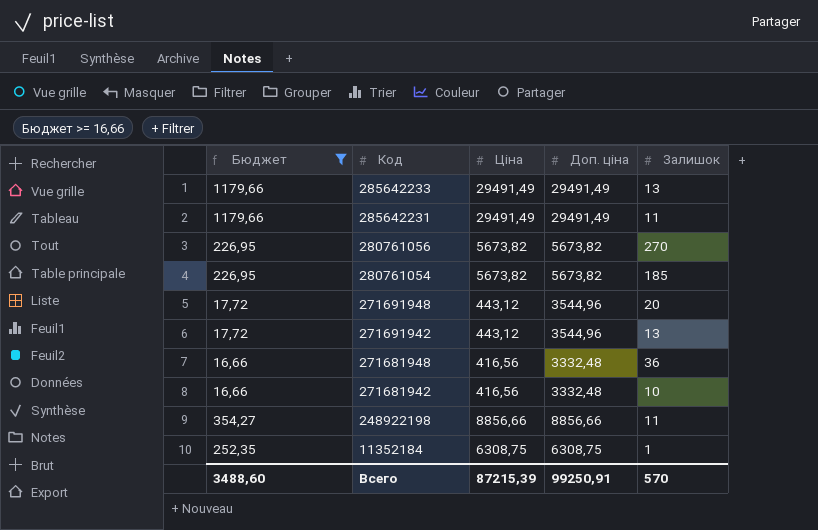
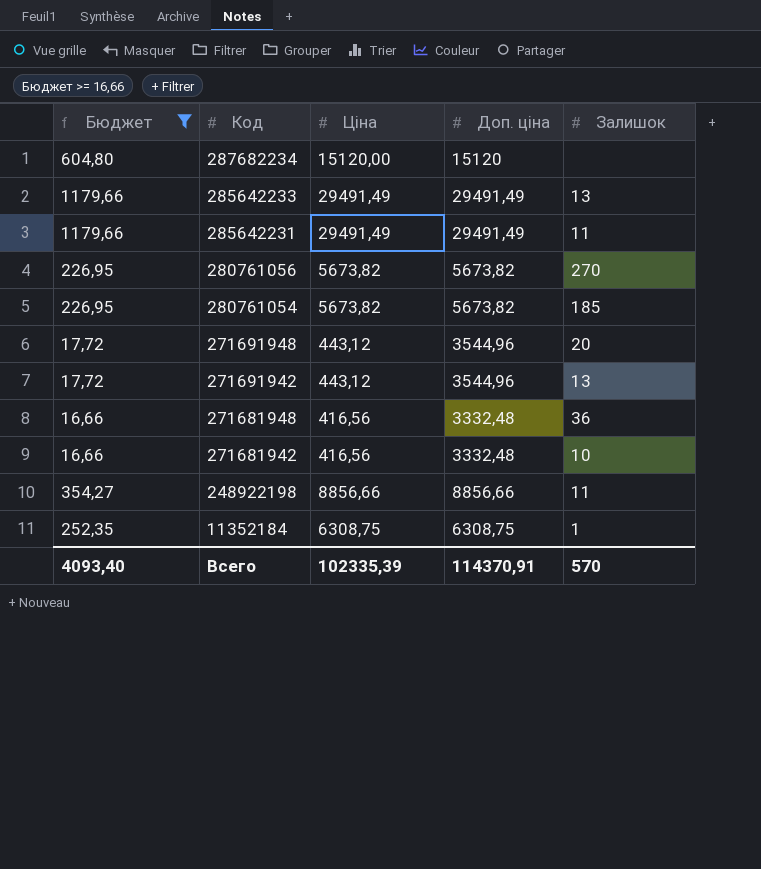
row 287682234: none -> 604,80 | 15120,00 | 15120 | none
Всего | Бюджет: 3488,60 -> 4093,40
Всего | Ціна: 87215,39 -> 102335,39
Всего | Доп. ціна: 99250,91 -> 114370,91

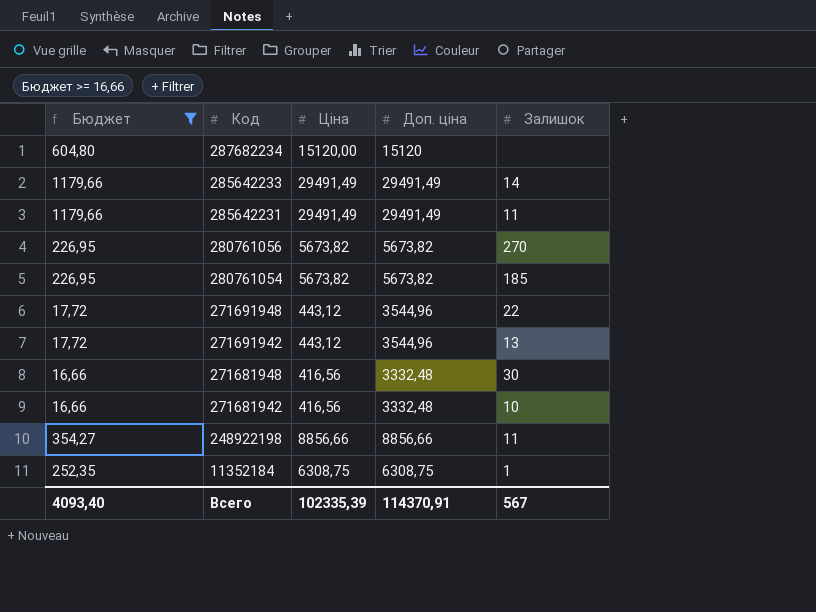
285642233 | Залишок: 13 -> 14
271691948 | Залишок: 20 -> 22
271681948 | Залишок: 36 -> 30
Всего | Залишок: 570 -> 567

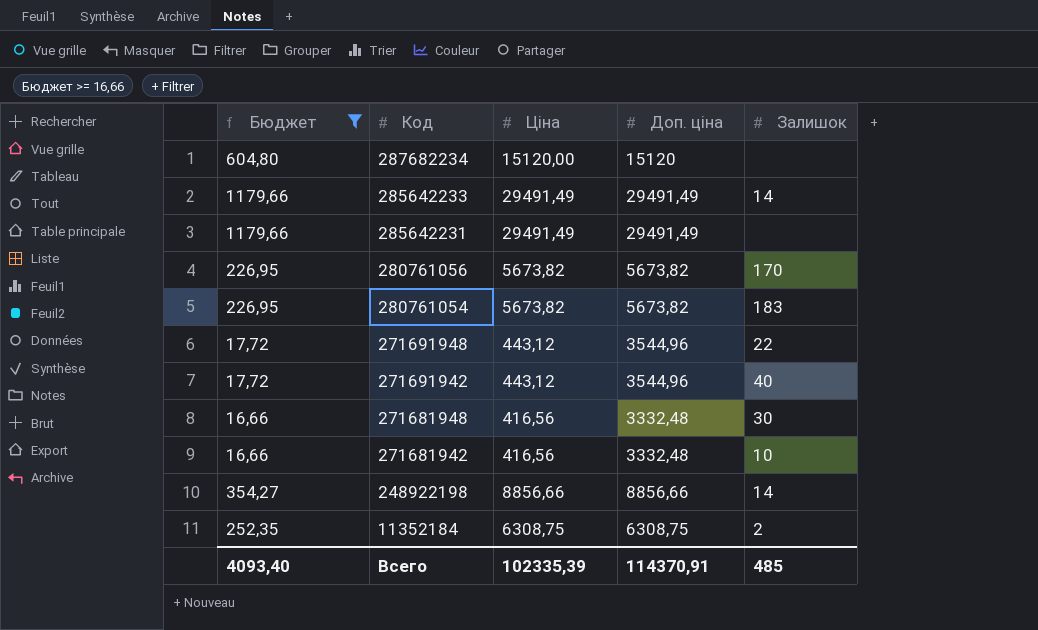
285642231 | Залишок: 11 -> none
280761056 | Залишок: 270 -> 170
280761054 | Залишок: 185 -> 183
271691942 | Залишок: 13 -> 40
248922198 | Залишок: 11 -> 14
11352184 | Залишок: 1 -> 2
Всего | Залишок: 567 -> 485

